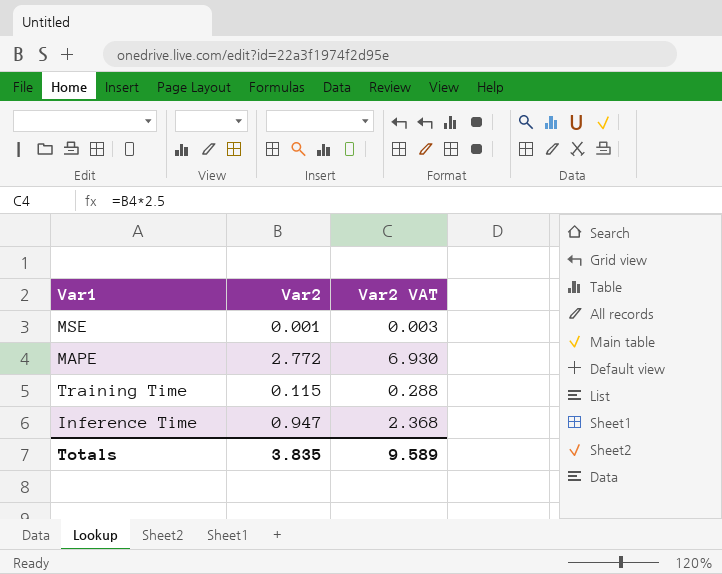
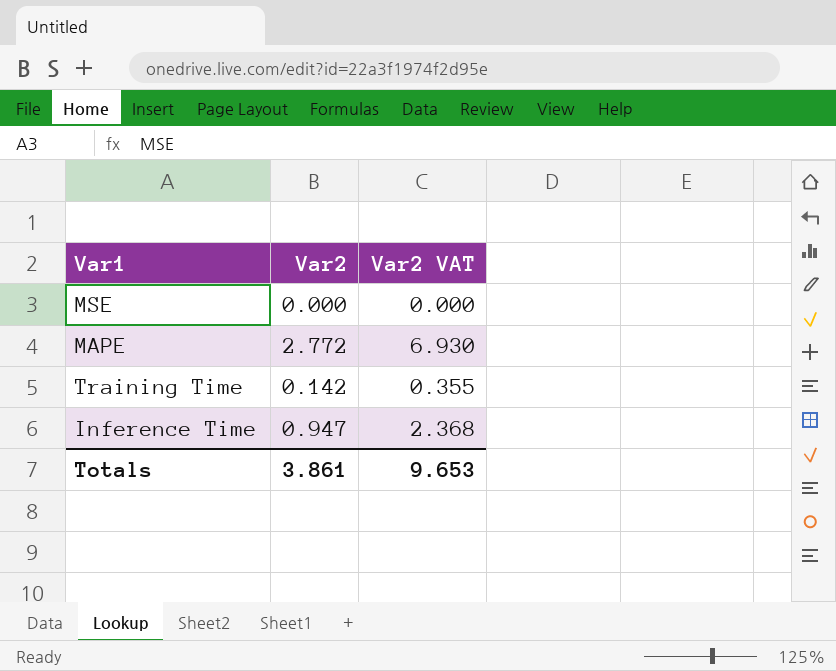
MSE | Var2: 0.001 -> 0.000
MSE | Var2 VAT: 0.003 -> 0.000
Training Time | Var2: 0.115 -> 0.142
Training Time | Var2 VAT: 0.288 -> 0.355
Totals | Var2: 3.835 -> 3.861
Totals | Var2 VAT: 9.589 -> 9.653

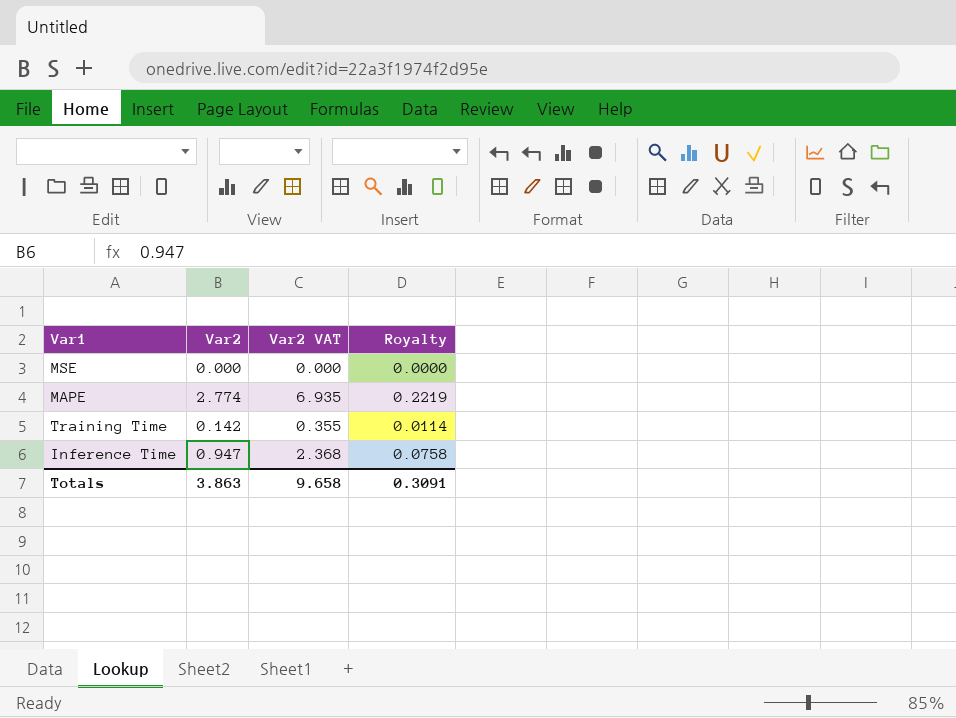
column Royalty | formula: none -> [Var2] * 0.08
MAPE | Var2: 2.772 -> 2.774
MAPE | Var2 VAT: 6.930 -> 6.935
Totals | Var2: 3.861 -> 3.863
Totals | Var2 VAT: 9.653 -> 9.658

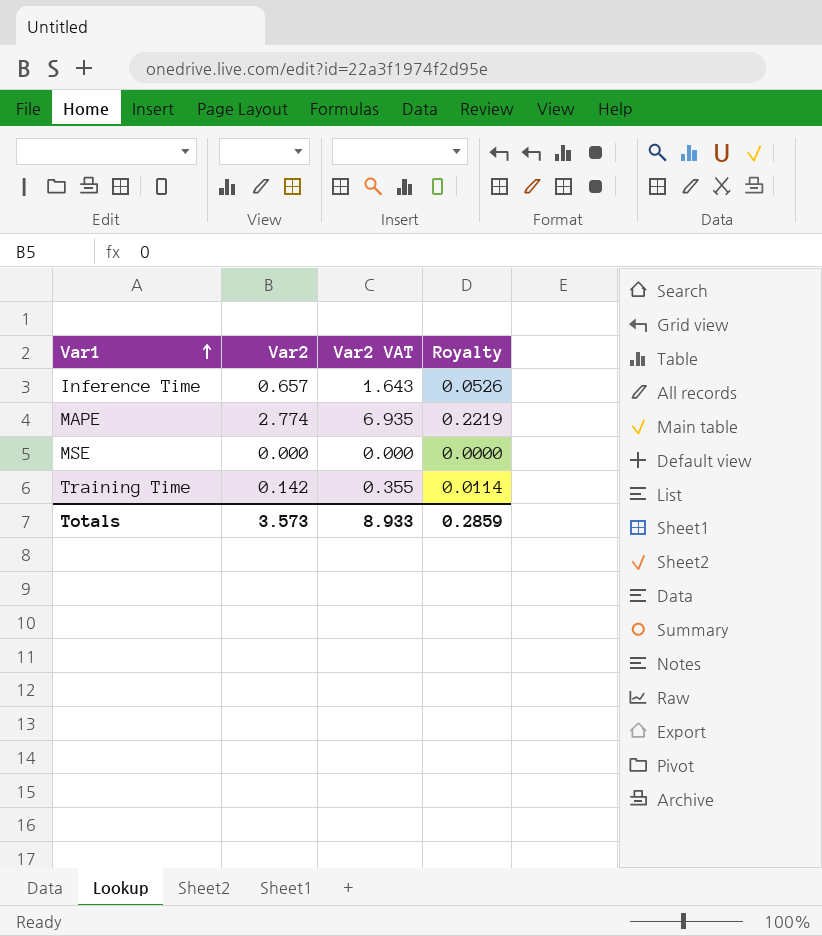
row order: none -> Var1 ascending
Inference Time | Var2: 0.947 -> 0.657
Inference Time | Var2 VAT: 2.368 -> 1.643
Inference Time | Royalty: 0.0758 -> 0.0526
Totals | Var2: 3.863 -> 3.573
Totals | Var2 VAT: 9.658 -> 8.933
Totals | Royalty: 0.3091 -> 0.2859

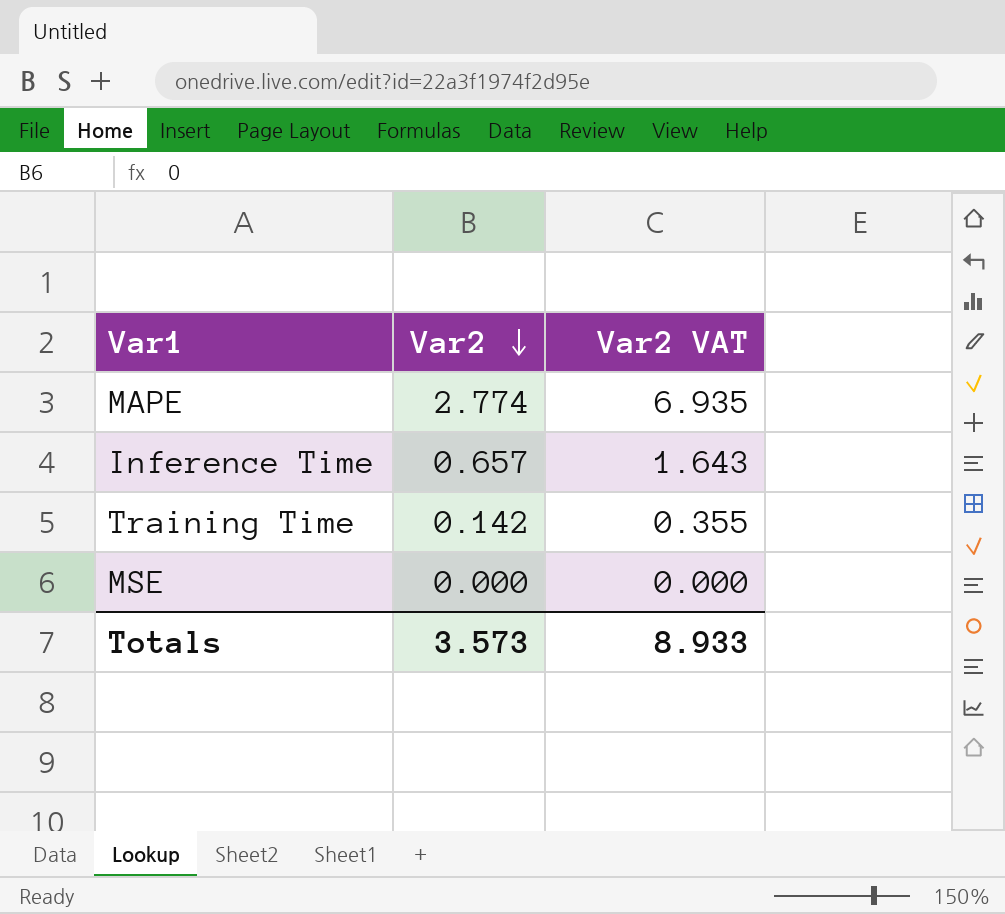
row order: Var1 ascending -> Var2 descending
column Royalty | formula: [Var2] * 0.08 -> none

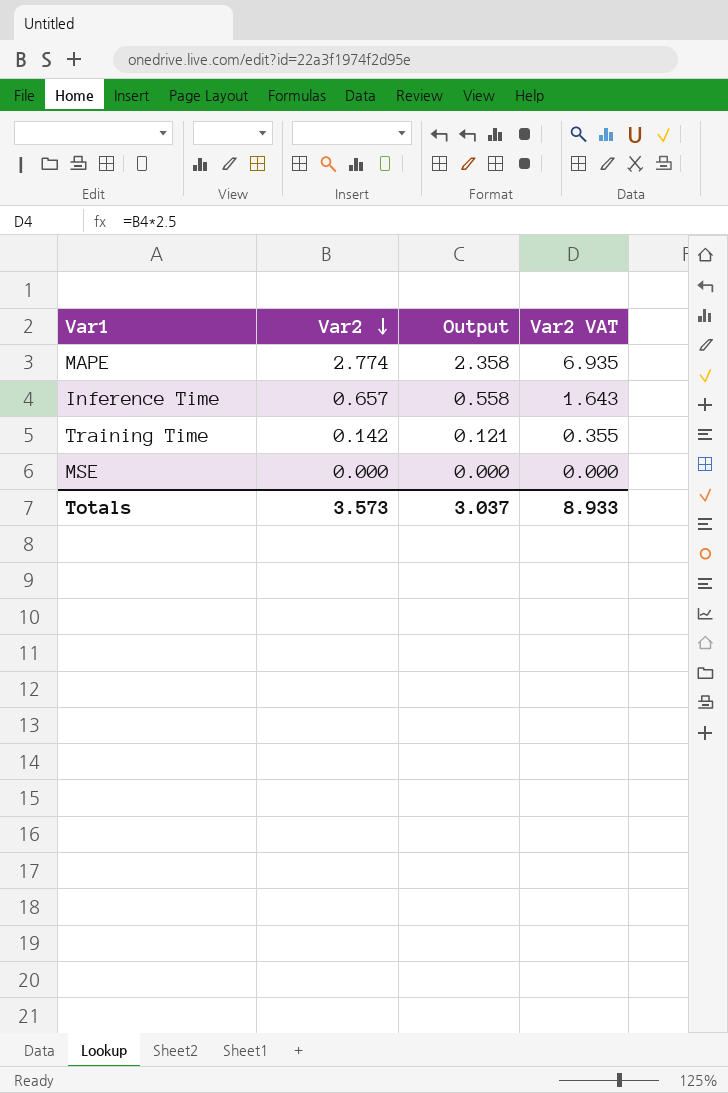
column Output | formula: none -> [Var2] * 0.85

